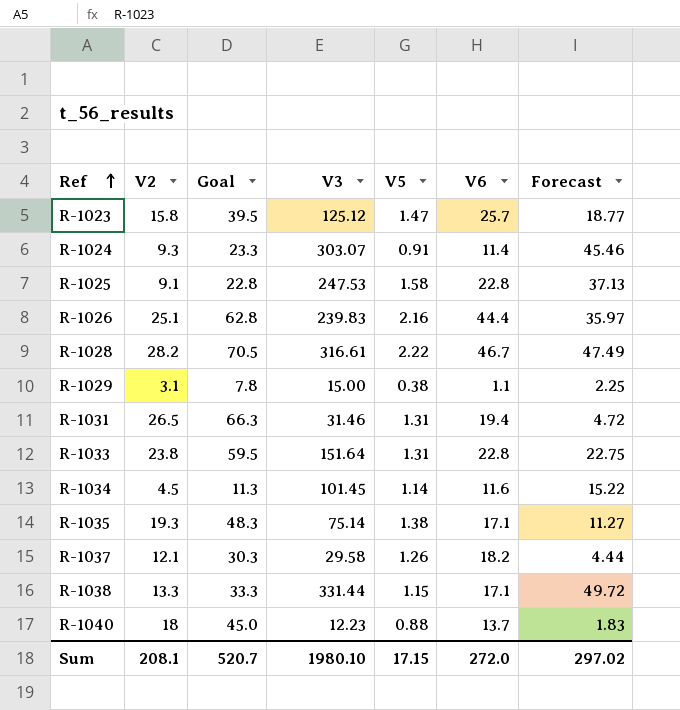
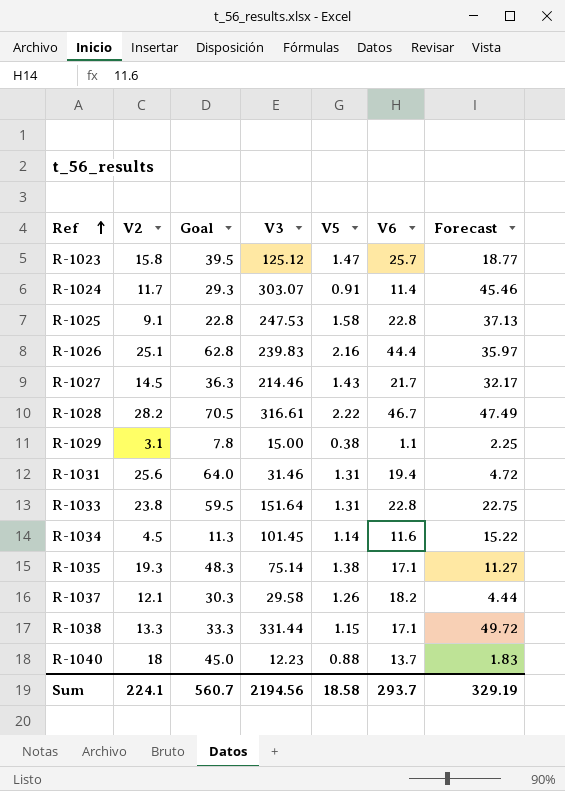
R-1024 | V2: 9.3 -> 11.7
R-1024 | Goal: 23.3 -> 29.3
row R-1027: none -> 14.5 | 36.3 | 214.46 | 1.43 | 21.7 | 32.17
R-1031 | V2: 26.5 -> 25.6
R-1031 | Goal: 66.3 -> 64.0
Sum | V2: 208.1 -> 224.1
Sum | Goal: 520.7 -> 560.7
Sum | V3: 1980.10 -> 2194.56
Sum | V5: 17.15 -> 18.58
Sum | V6: 272.0 -> 293.7
Sum | Forecast: 297.02 -> 329.19

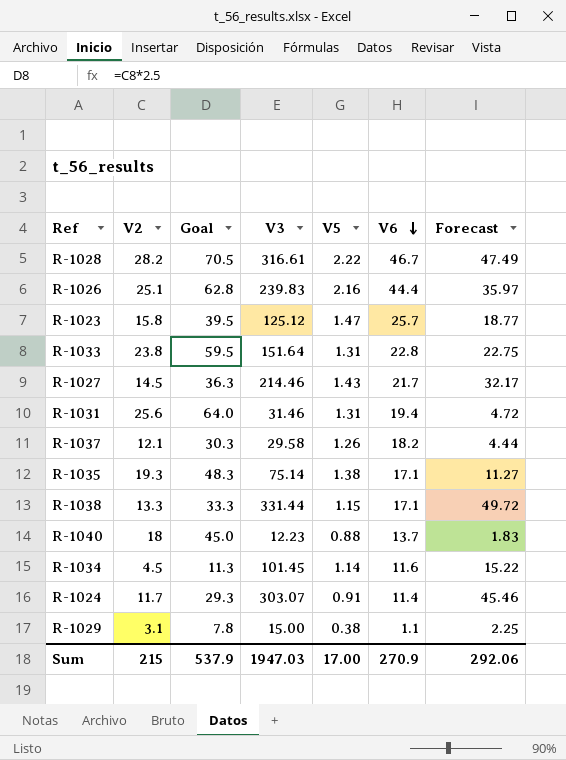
row order: Ref ascending -> V6 descending
row R-1025: 9.1 | 22.8 | 247.53 | 1.58 | 22.8 | 37.13 -> none
Sum | V2: 224.1 -> 215
Sum | Goal: 560.7 -> 537.9
Sum | V3: 2194.56 -> 1947.03
Sum | V5: 18.58 -> 17.00
Sum | V6: 293.7 -> 270.9
Sum | Forecast: 329.19 -> 292.06

